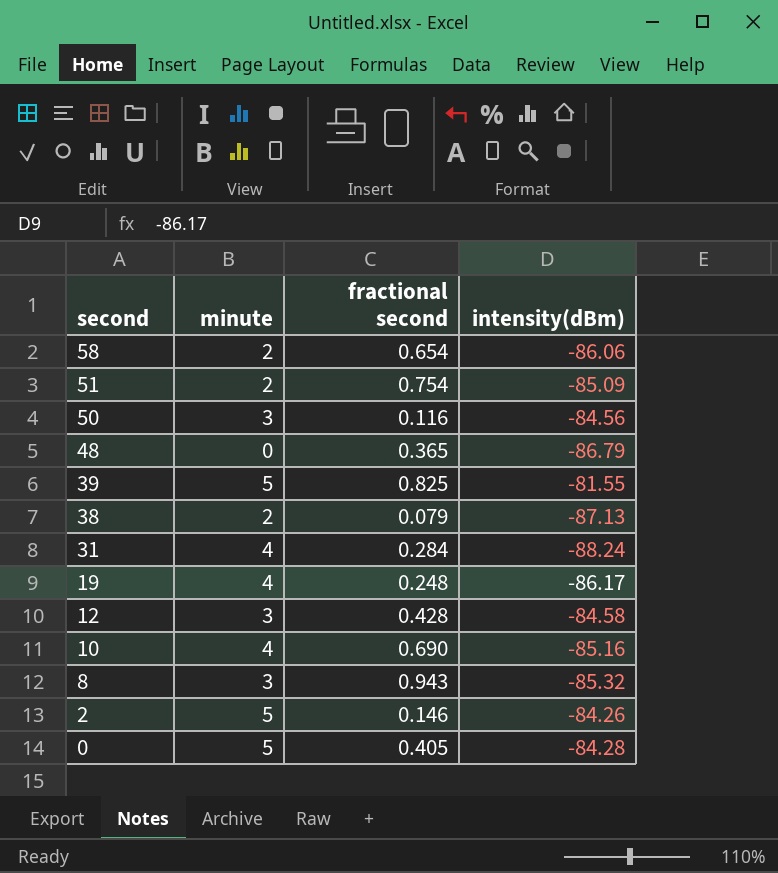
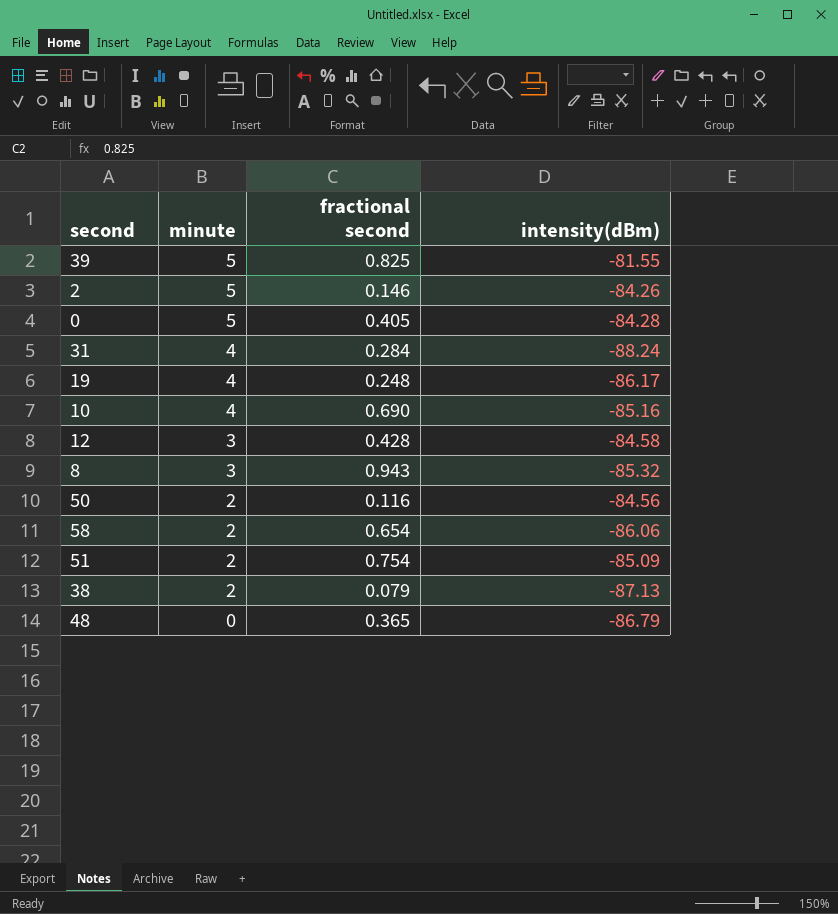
row order: second descending -> minute descending
50 | minute: 3 -> 2

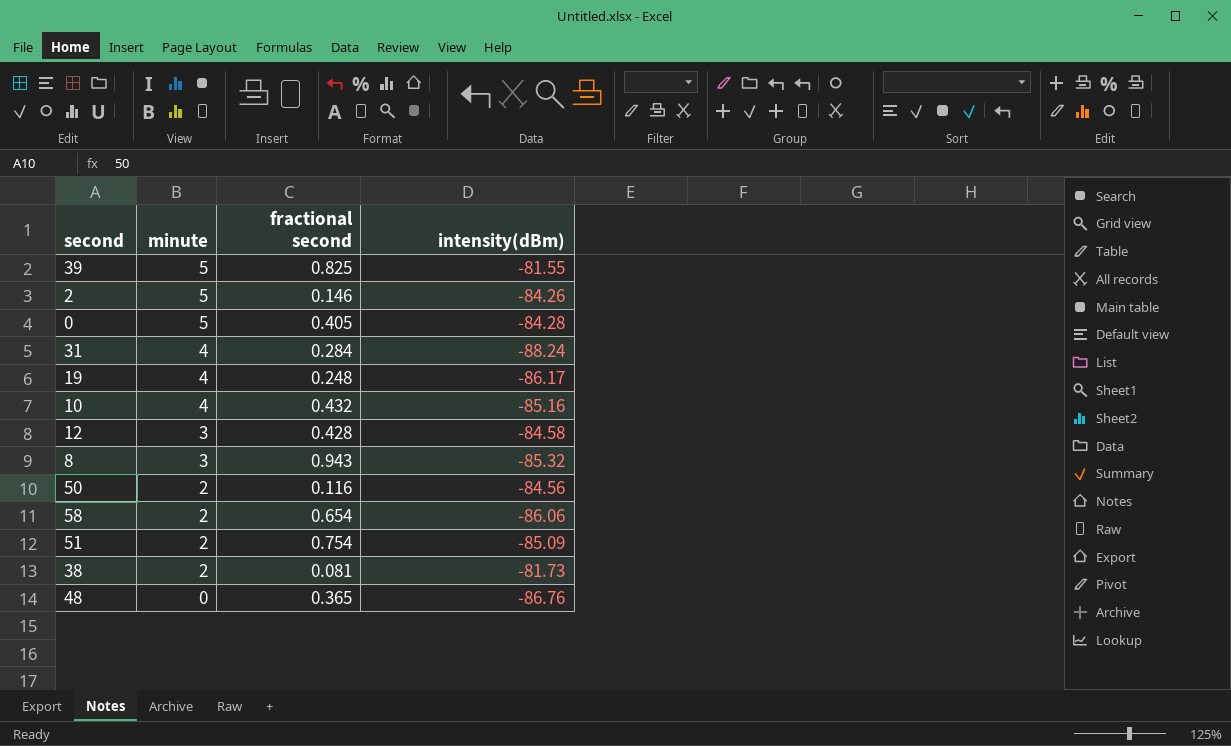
10 | fractional second: 0.690 -> 0.432
38 | fractional second: 0.079 -> 0.081
38 | intensity(dBm): -87.13 -> -81.73
48 | intensity(dBm): -86.79 -> -86.76

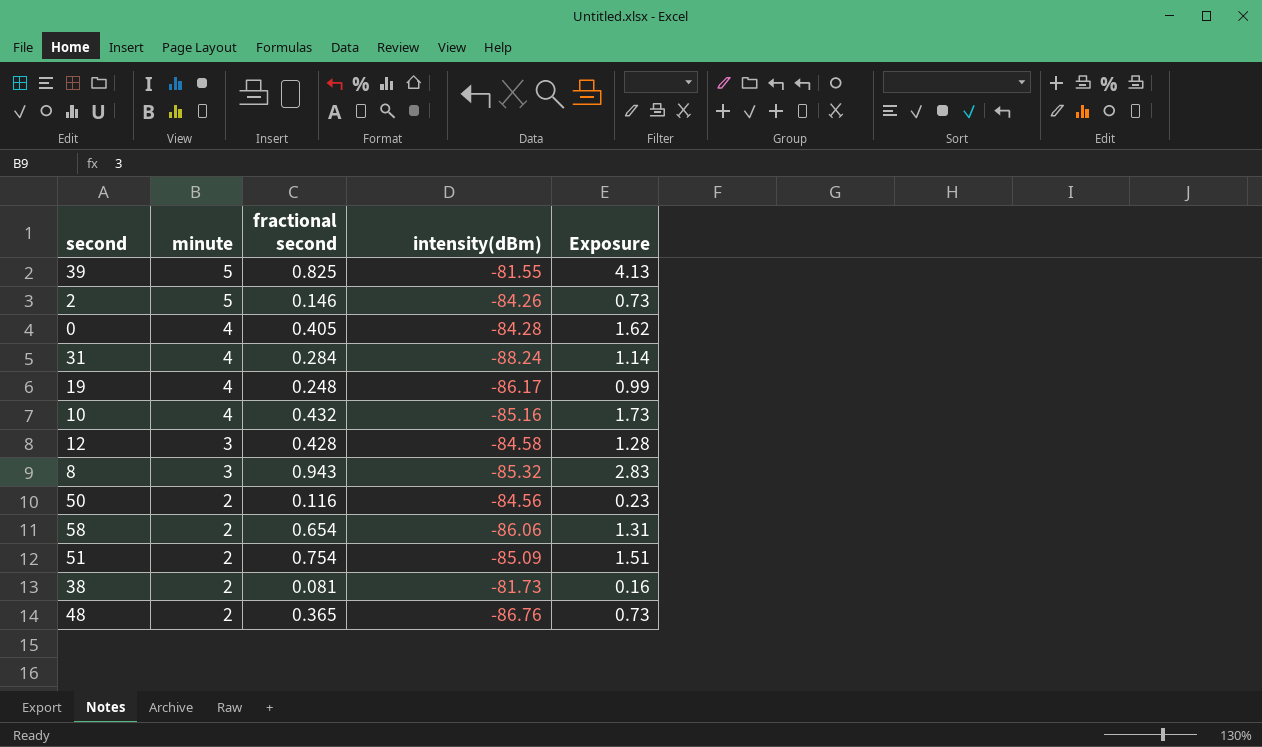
column Exposure | formula: none -> [minute] * [fractional second]
0 | minute: 5 -> 4
48 | minute: 0 -> 2

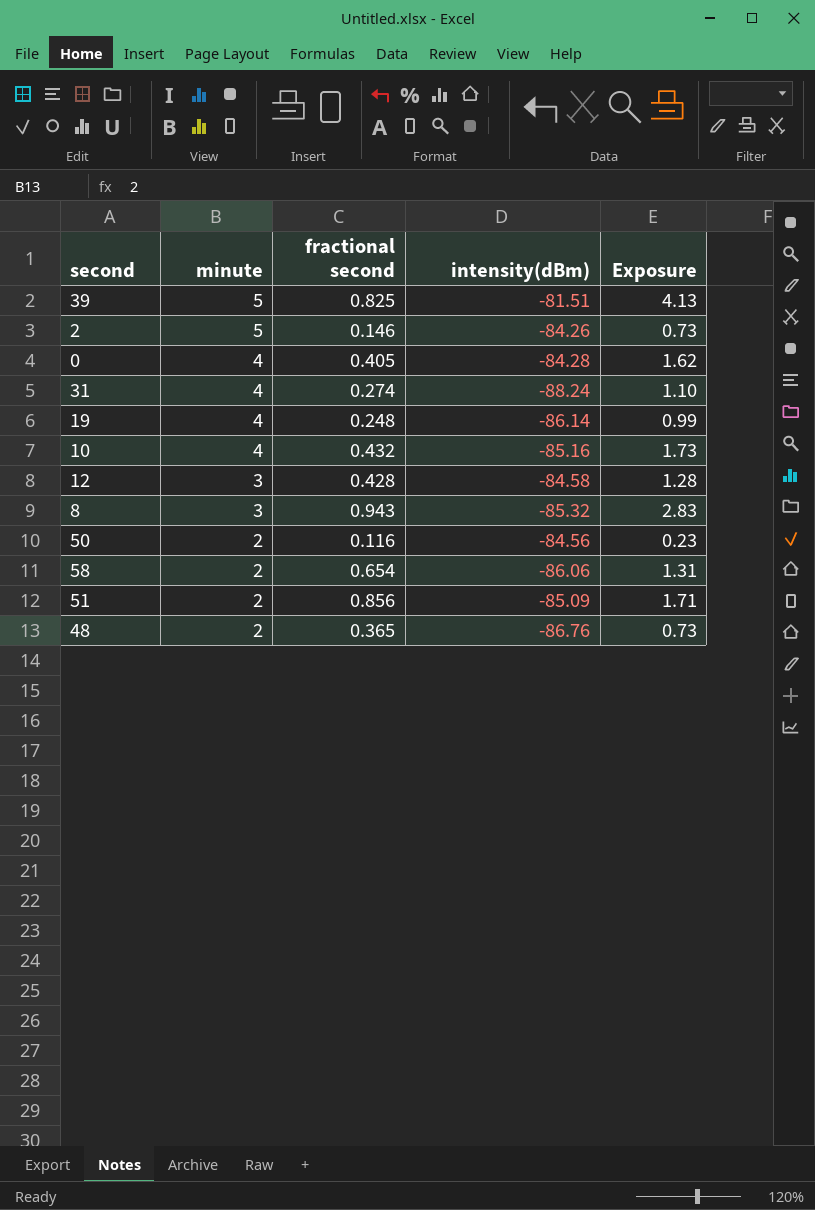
row 38: 2 | 0.081 | -81.73 | 0.16 -> none
39 | intensity(dBm): -81.55 -> -81.51
31 | fractional second: 0.284 -> 0.274
31 | Exposure: 1.14 -> 1.10
19 | intensity(dBm): -86.17 -> -86.14
51 | fractional second: 0.754 -> 0.856
51 | Exposure: 1.51 -> 1.71

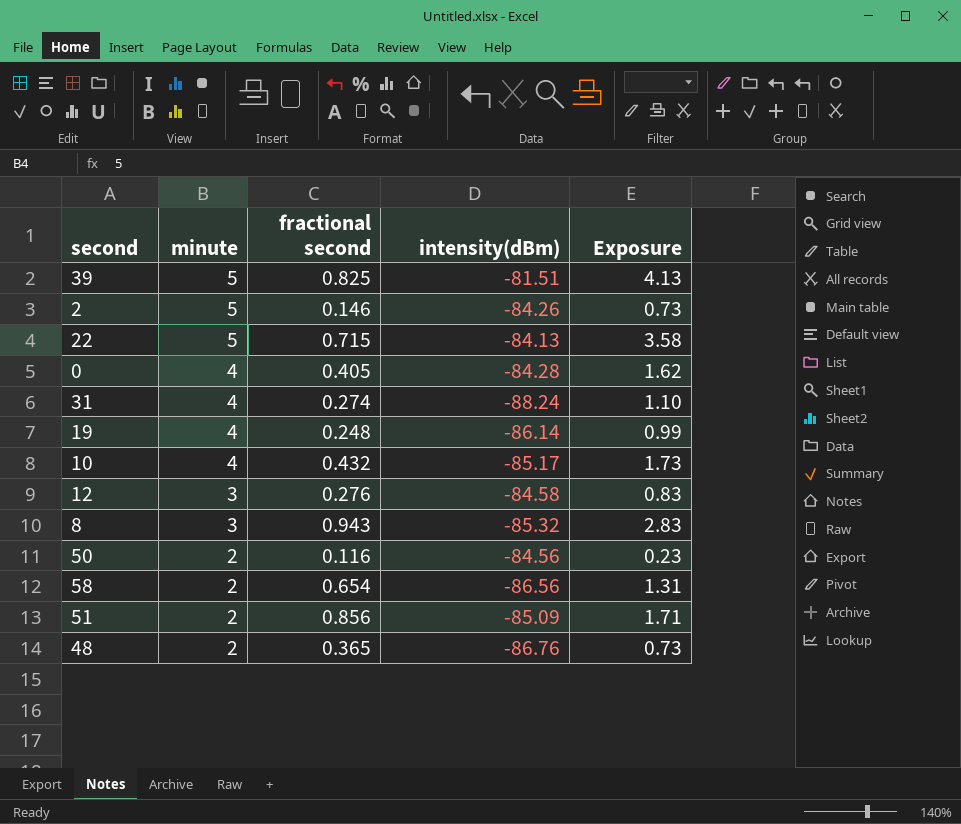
row 22: none -> 5 | 0.715 | -84.13 | 3.58
10 | intensity(dBm): -85.16 -> -85.17
12 | fractional second: 0.428 -> 0.276
12 | Exposure: 1.28 -> 0.83
58 | intensity(dBm): -86.06 -> -86.56

